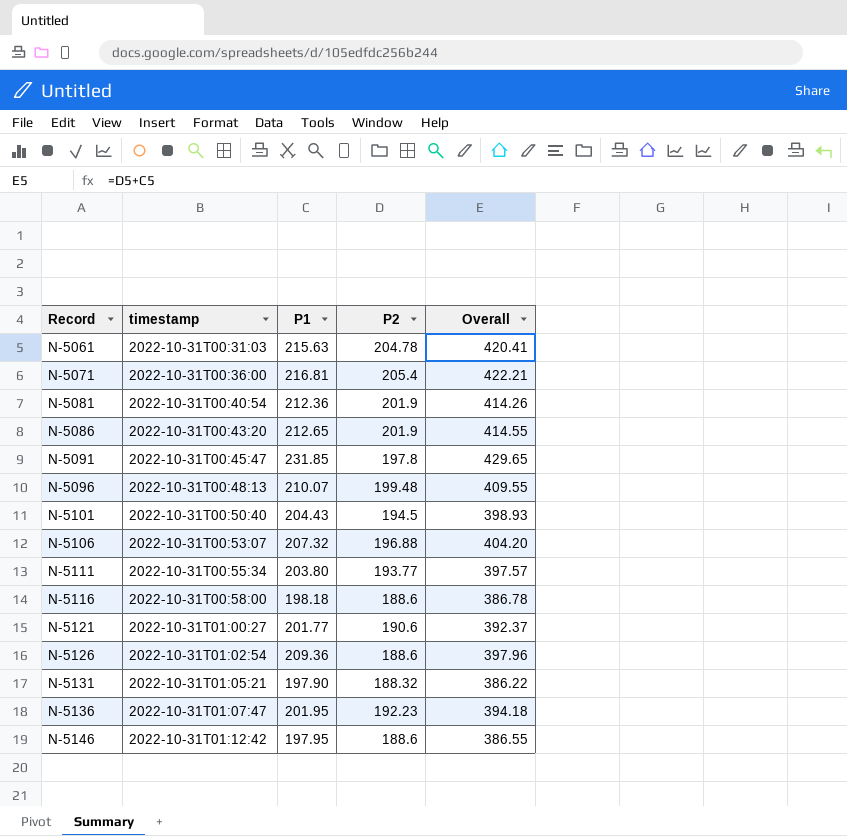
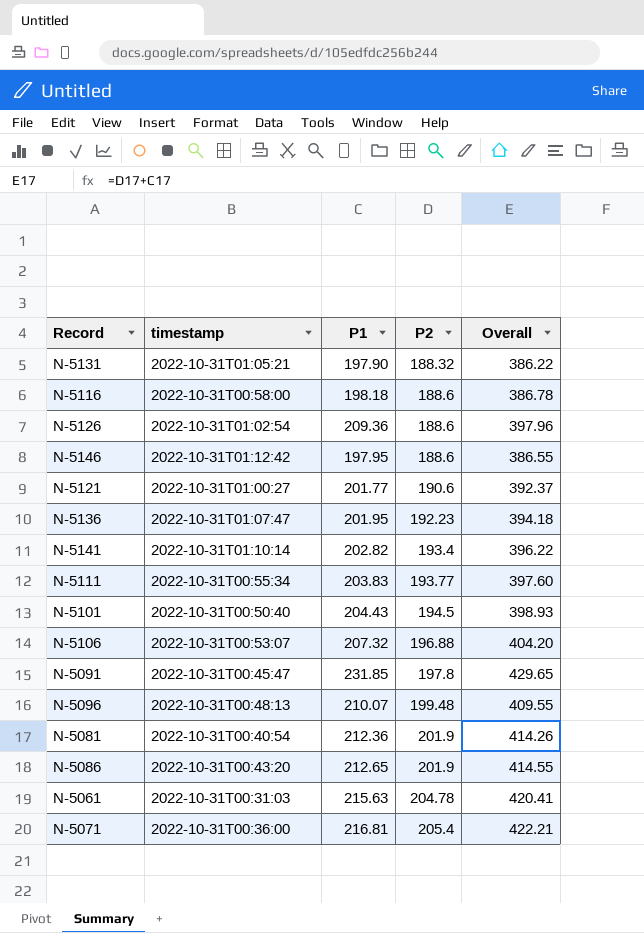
row order: Record ascending -> P2 ascending
row N-5141: none -> 2022-10-31T01:10:14 | 202.82 | 193.4 | 396.22
N-5111 | P1: 203.80 -> 203.83
N-5111 | Overall: 397.57 -> 397.60

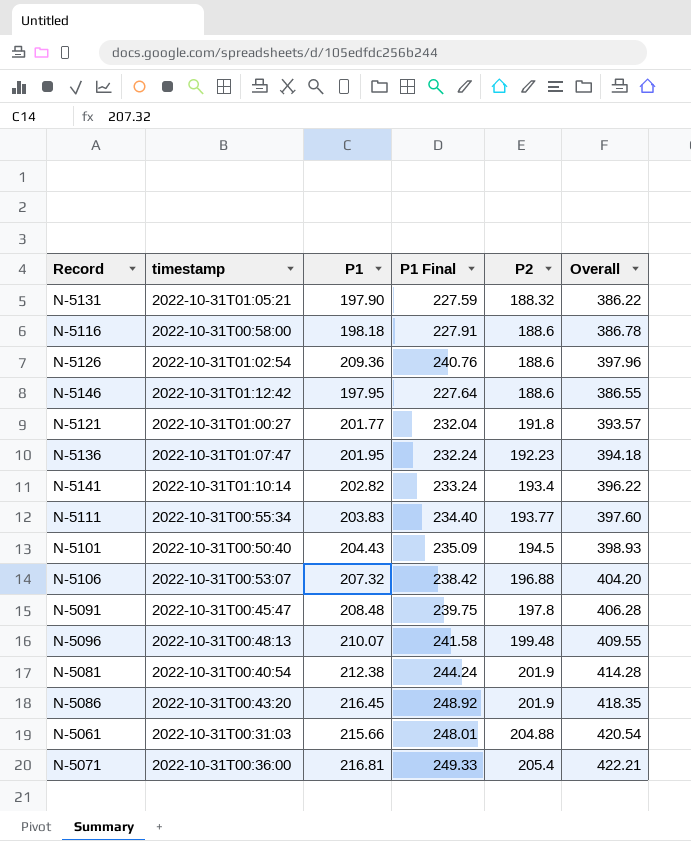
column P1 Final | formula: none -> [P1] * 1.15
N-5121 | P2: 190.6 -> 191.8
N-5121 | Overall: 392.37 -> 393.57
N-5091 | P1: 231.85 -> 208.48
N-5091 | Overall: 429.65 -> 406.28
N-5081 | P1: 212.36 -> 212.38
N-5081 | Overall: 414.26 -> 414.28
N-5086 | P1: 212.65 -> 216.45
N-5086 | Overall: 414.55 -> 418.35
N-5061 | P1: 215.63 -> 215.66
N-5061 | P2: 204.78 -> 204.88
N-5061 | Overall: 420.41 -> 420.54

